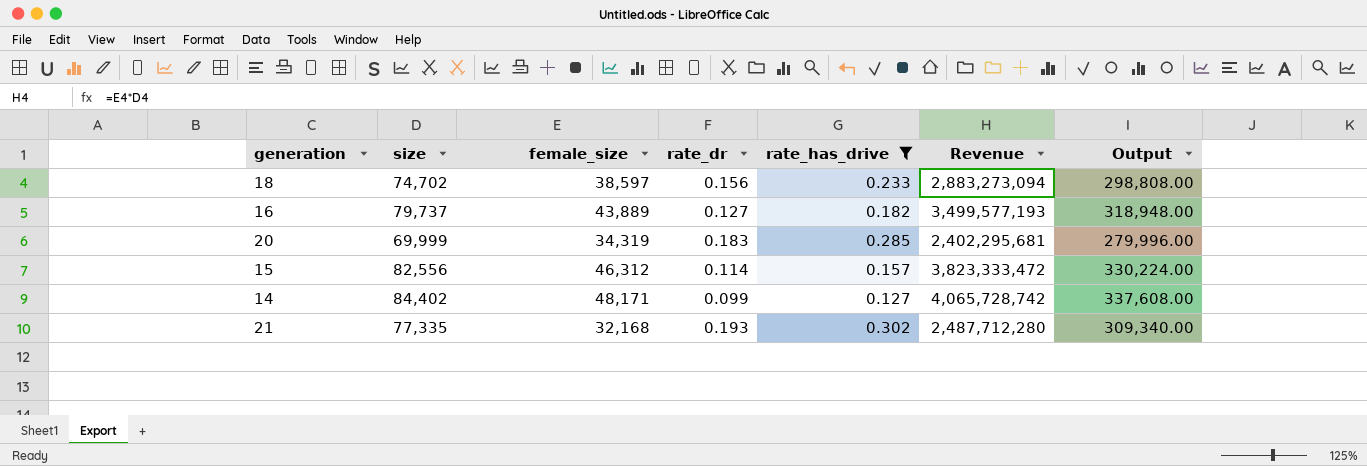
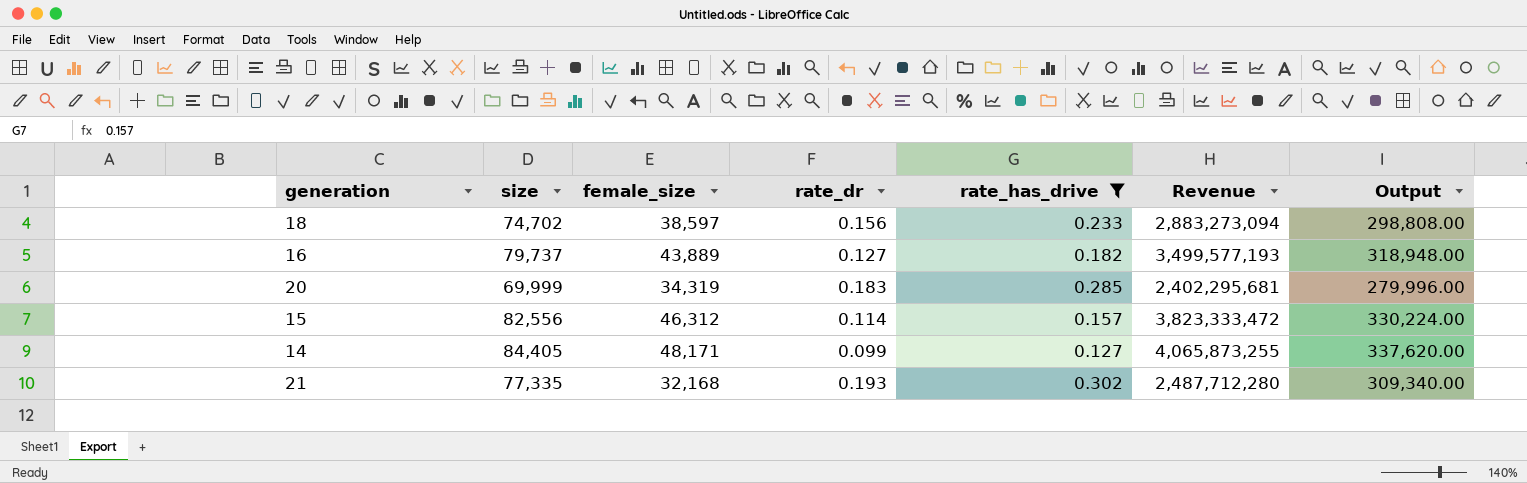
14 | size: 84,402 -> 84,405
14 | Revenue: 4,065,728,742 -> 4,065,873,255
14 | Output: 337,608.00 -> 337,620.00

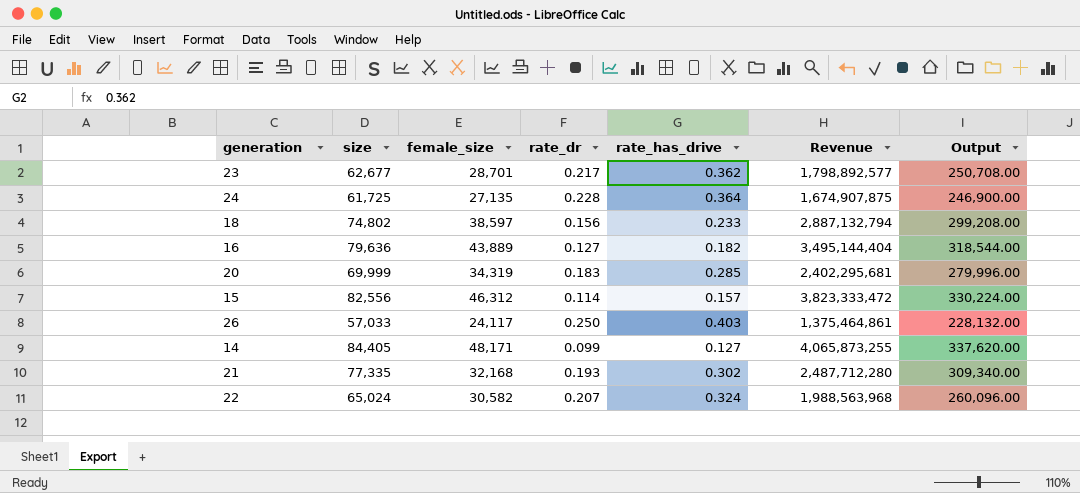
filter: rate_has_drive <= 0.302 -> none
18 | size: 74,702 -> 74,802
18 | Revenue: 2,883,273,094 -> 2,887,132,794
18 | Output: 298,808.00 -> 299,208.00
16 | size: 79,737 -> 79,636
16 | Revenue: 3,499,577,193 -> 3,495,144,404
16 | Output: 318,948.00 -> 318,544.00

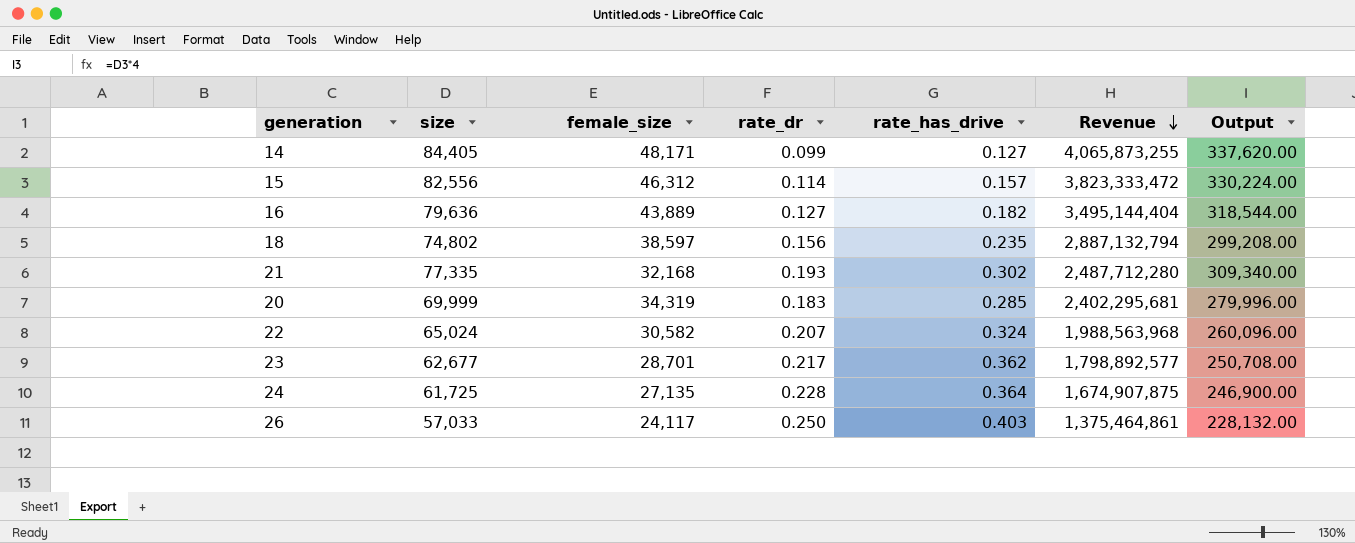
row order: none -> Revenue descending
18 | rate_has_drive: 0.233 -> 0.235

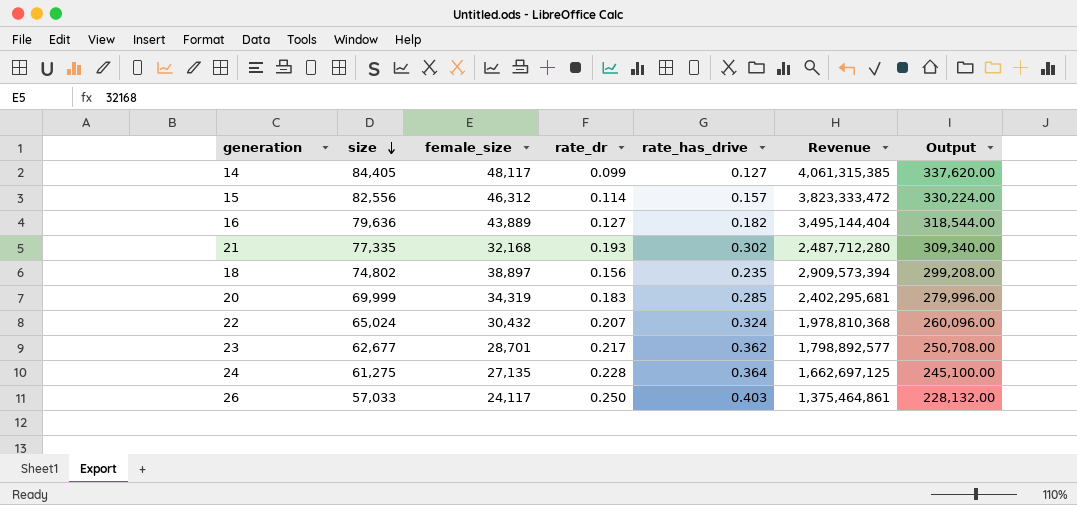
row order: Revenue descending -> size descending
14 | female_size: 48,171 -> 48,117
14 | Revenue: 4,065,873,255 -> 4,061,315,385
18 | female_size: 38,597 -> 38,897
18 | Revenue: 2,887,132,794 -> 2,909,573,394
22 | female_size: 30,582 -> 30,432
22 | Revenue: 1,988,563,968 -> 1,978,810,368
24 | size: 61,725 -> 61,275
24 | Revenue: 1,674,907,875 -> 1,662,697,125
24 | Output: 246,900.00 -> 245,100.00

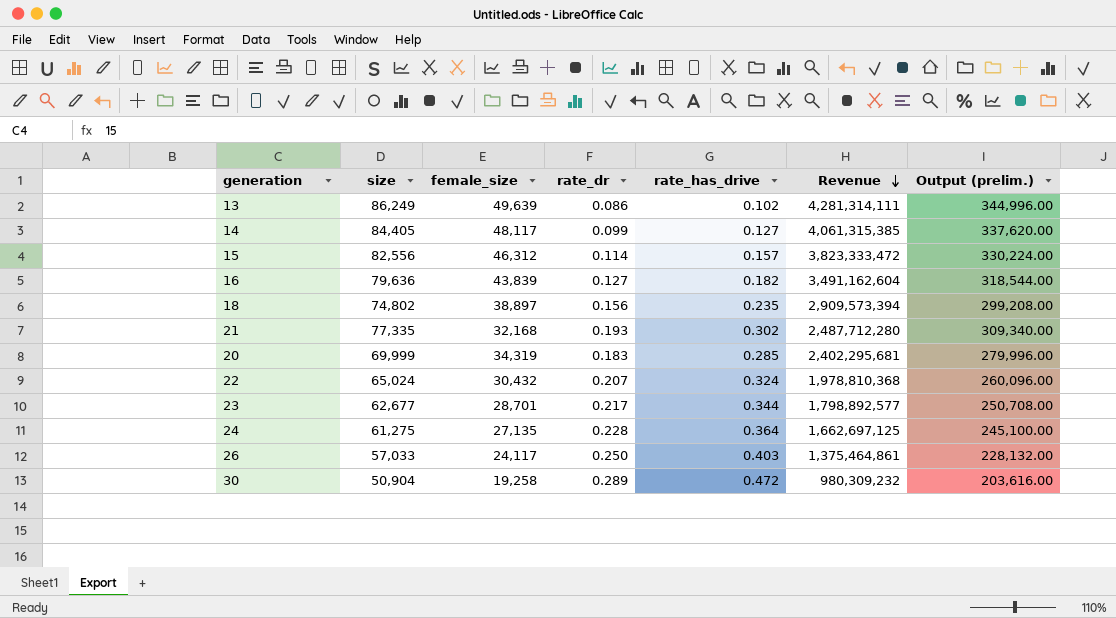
row order: size descending -> Revenue descending
column name: Output -> Output (prelim.)
row 13: none -> 86,249 | 49,639 | 0.086 | 0.102 | 4,281,314,111 | 344,996.00
16 | female_size: 43,889 -> 43,839
16 | Revenue: 3,495,144,404 -> 3,491,162,604
23 | rate_has_drive: 0.362 -> 0.344
row 30: none -> 50,904 | 19,258 | 0.289 | 0.472 | 980,309,232 | 203,616.00

